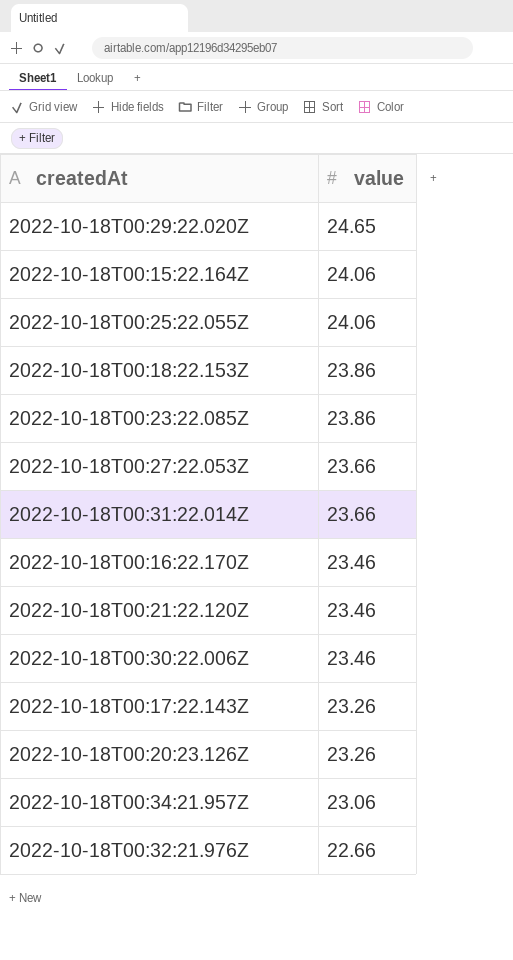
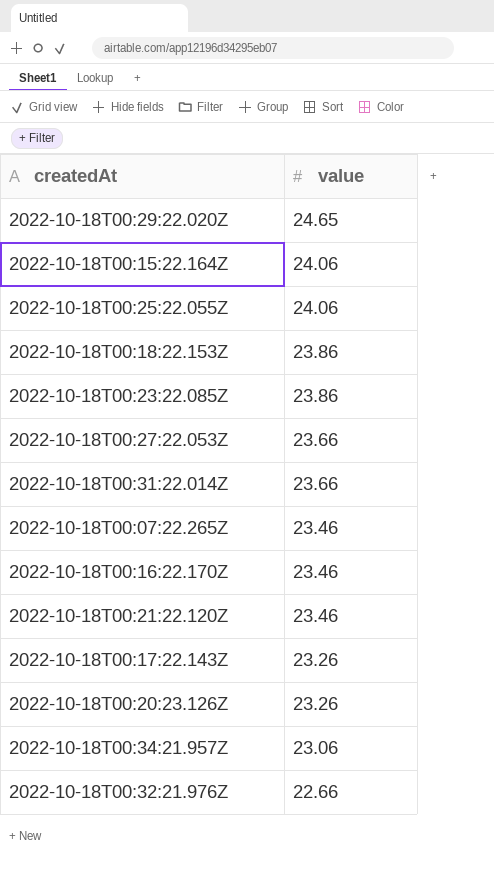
row 2022-10-18T00:30:22.006Z: 23.46 -> none
row 2022-10-18T00:07:22.265Z: none -> 23.46

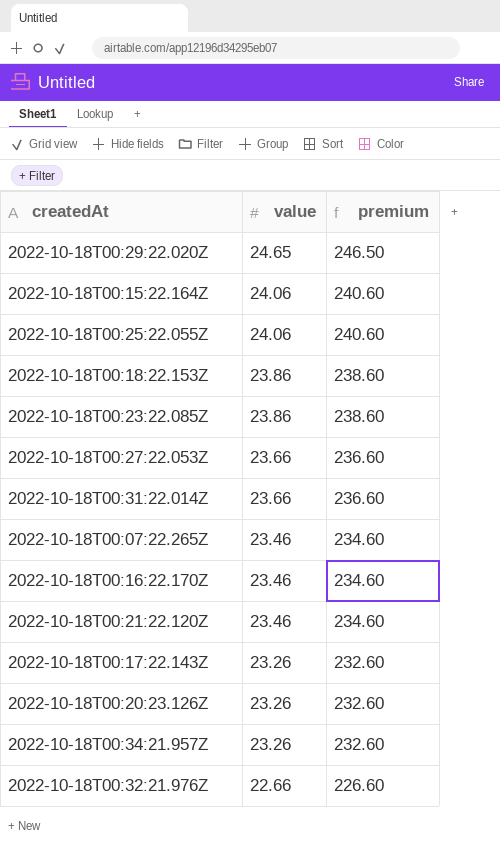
column premium | formula: none -> [value] * 10
2022-10-18T00:34:21.957Z | value: 23.06 -> 23.26

